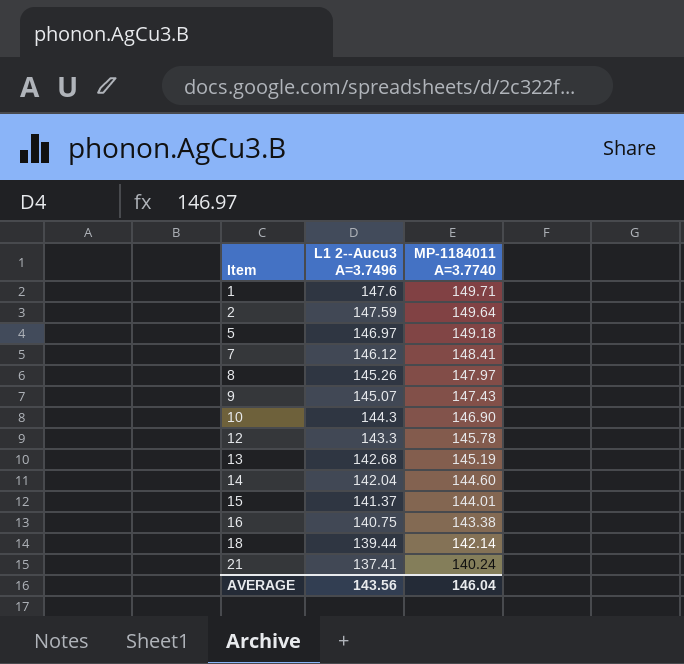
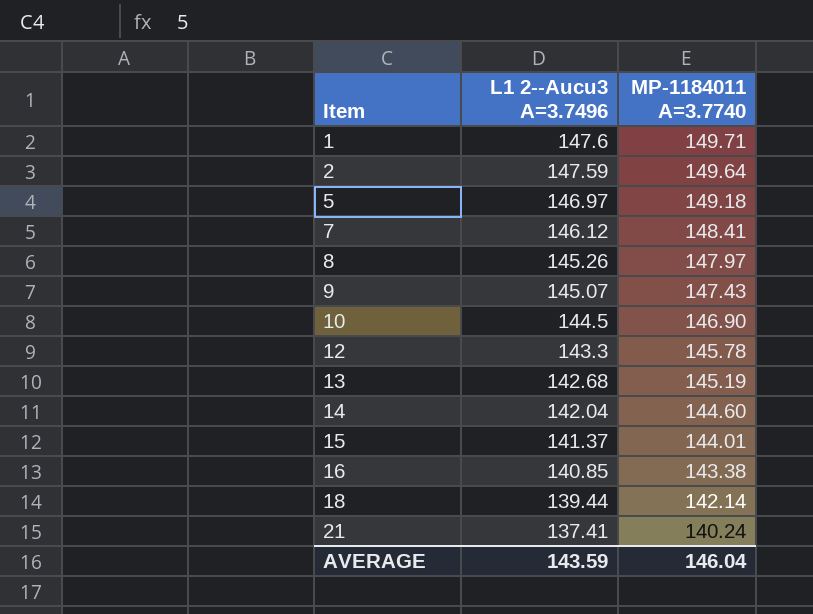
10 | L1 2--Aucu3 A=3.7496: 144.3 -> 144.5
16 | L1 2--Aucu3 A=3.7496: 140.75 -> 140.85
AVERAGE | L1 2--Aucu3 A=3.7496: 143.56 -> 143.59

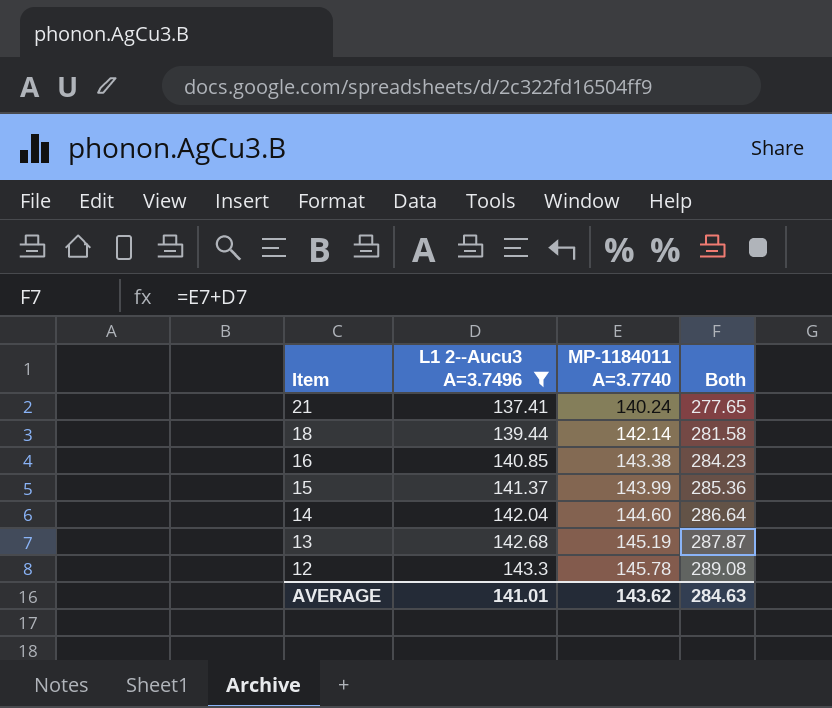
filter: none -> L1 2--Aucu3 A=3.7496 <= 143.3
row order: Item ascending -> Item descending
column Both | formula: none -> [L1 2--Aucu3 A=3.7496] + [MP-1184011 A=3.7740]
15 | MP-1184011 A=3.7740: 144.01 -> 143.99
AVERAGE | L1 2--Aucu3 A=3.7496: 143.59 -> 141.01
AVERAGE | MP-1184011 A=3.7740: 146.04 -> 143.62

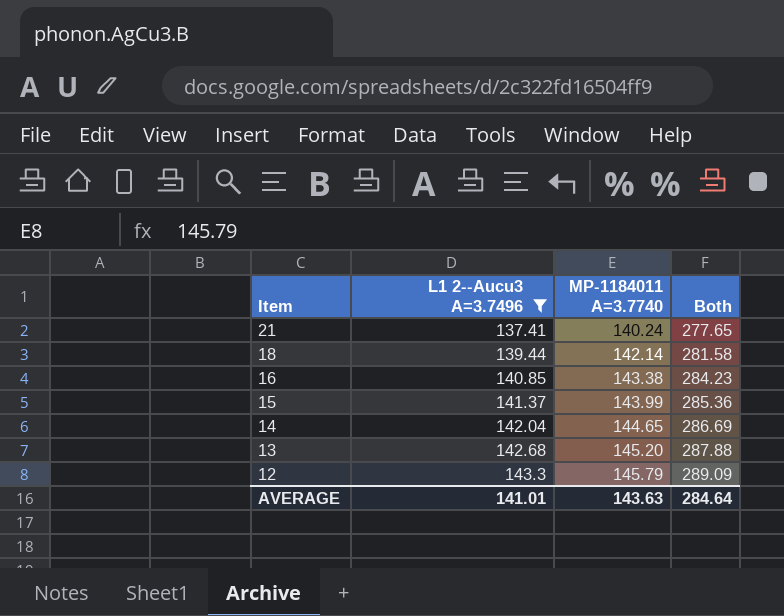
14 | MP-1184011 A=3.7740: 144.60 -> 144.65
14 | Both: 286.64 -> 286.69
13 | MP-1184011 A=3.7740: 145.19 -> 145.20
13 | Both: 287.87 -> 287.88
12 | MP-1184011 A=3.7740: 145.78 -> 145.79
12 | Both: 289.08 -> 289.09
AVERAGE | MP-1184011 A=3.7740: 143.62 -> 143.63
AVERAGE | Both: 284.63 -> 284.64

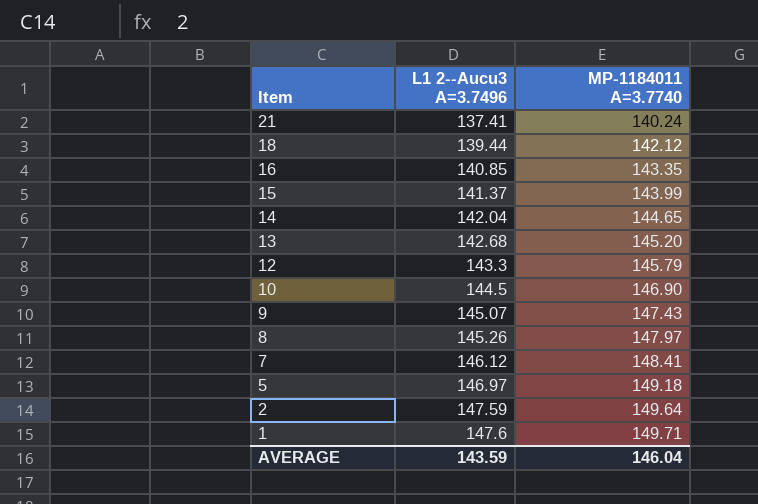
filter: L1 2--Aucu3 A=3.7496 <= 143.3 -> none
column Both | formula: [L1 2--Aucu3 A=3.7496] + [MP-1184011 A=3.7740] -> none
18 | MP-1184011 A=3.7740: 142.14 -> 142.12
16 | MP-1184011 A=3.7740: 143.38 -> 143.35
AVERAGE | L1 2--Aucu3 A=3.7496: 141.01 -> 143.59
AVERAGE | MP-1184011 A=3.7740: 143.63 -> 146.04

